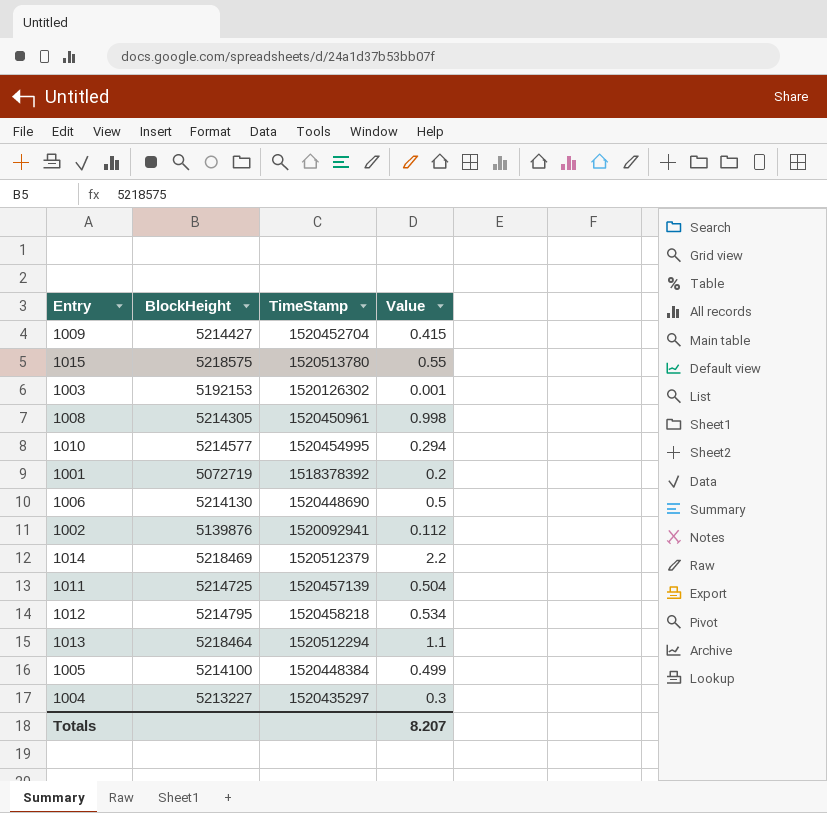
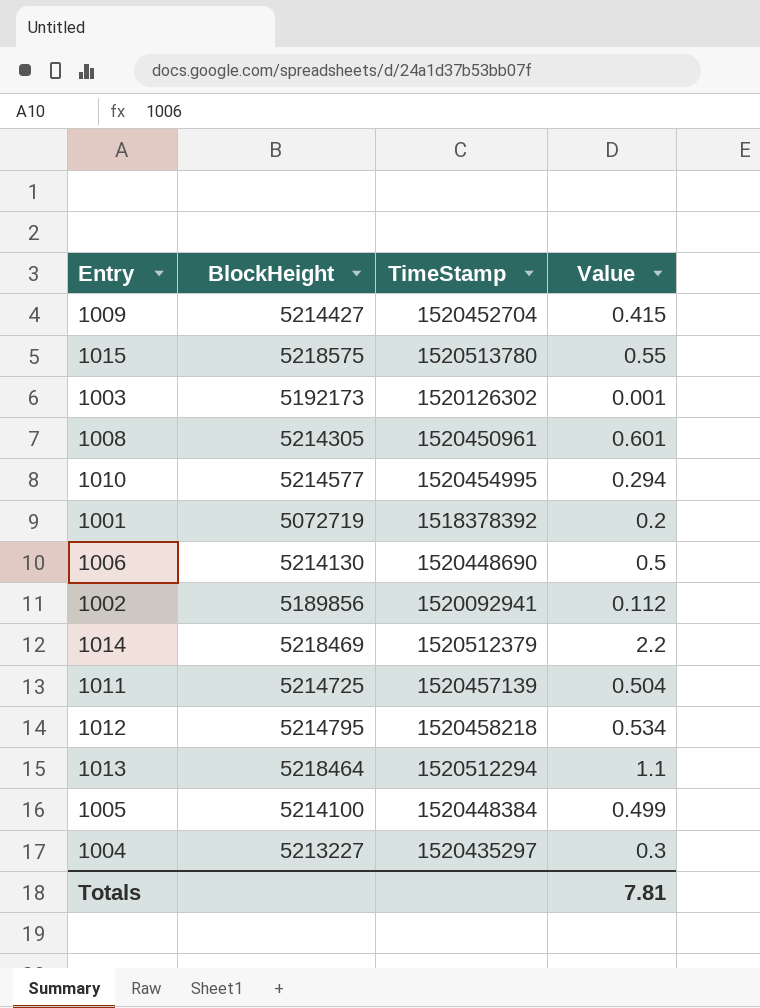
1003 | BlockHeight: 5192153 -> 5192173
1008 | Value: 0.998 -> 0.601
1002 | BlockHeight: 5139876 -> 5189856
Totals | Value: 8.207 -> 7.81

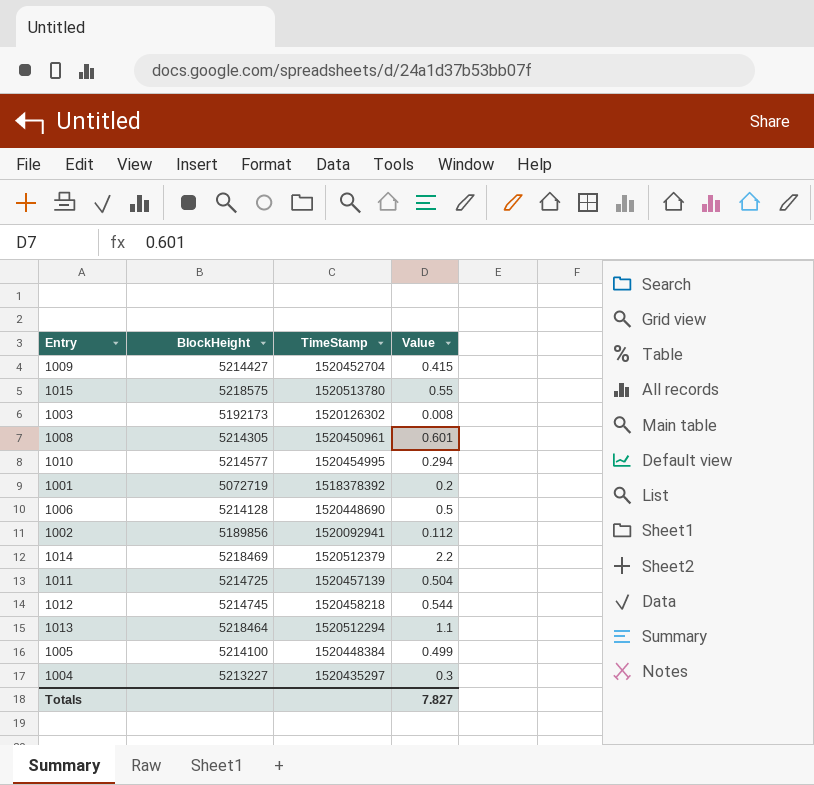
1003 | Value: 0.001 -> 0.008
1006 | BlockHeight: 5214130 -> 5214128
1012 | BlockHeight: 5214795 -> 5214745
1012 | Value: 0.534 -> 0.544
Totals | Value: 7.81 -> 7.827

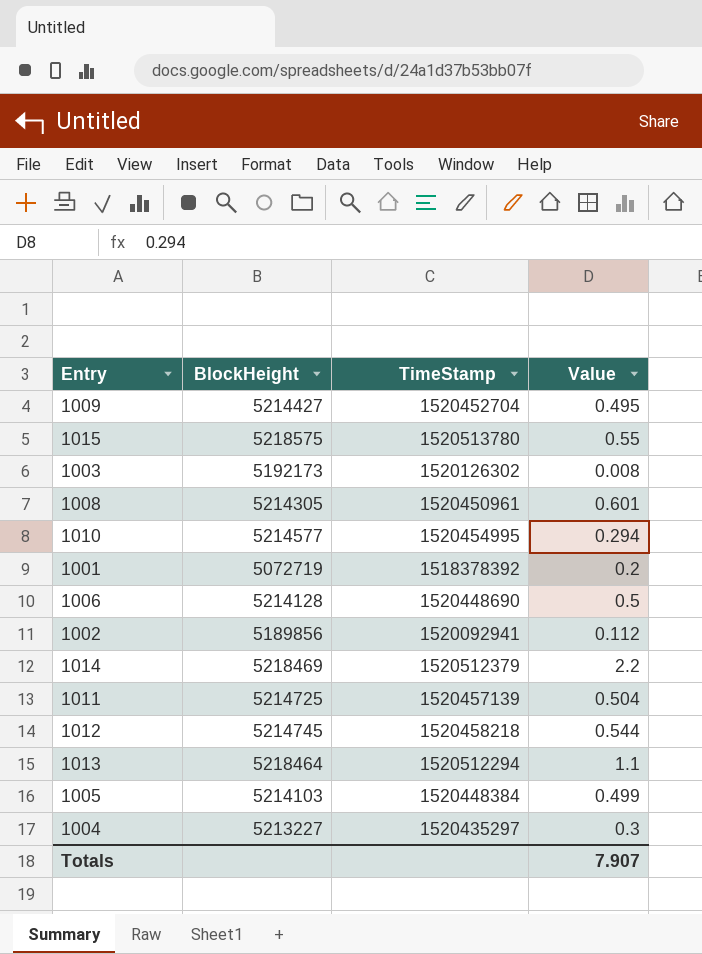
1009 | Value: 0.415 -> 0.495
1005 | BlockHeight: 5214100 -> 5214103
Totals | Value: 7.827 -> 7.907

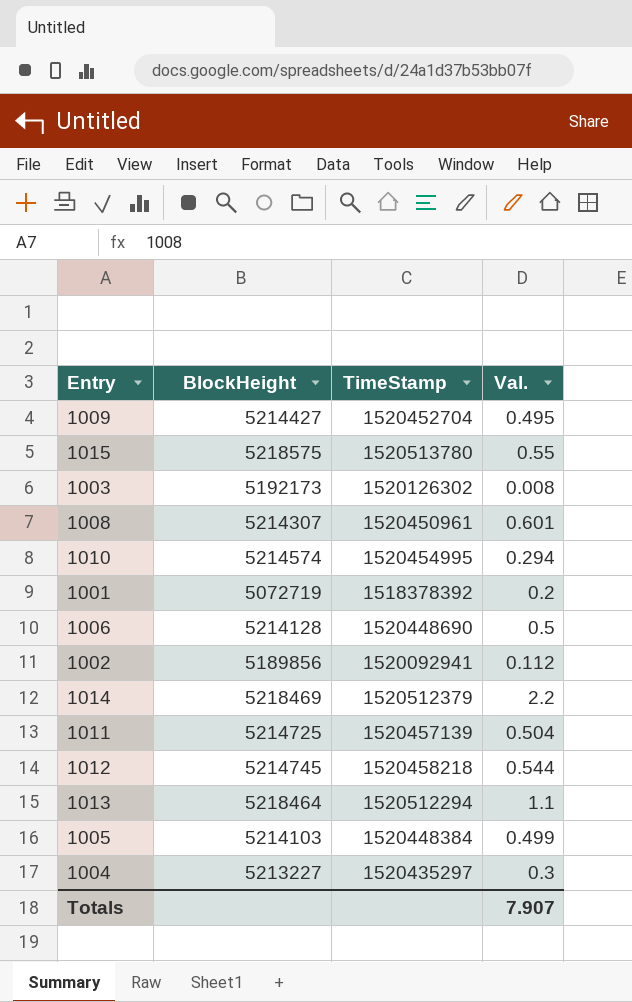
column name: Value -> Val.
1008 | BlockHeight: 5214305 -> 5214307
1010 | BlockHeight: 5214577 -> 5214574

